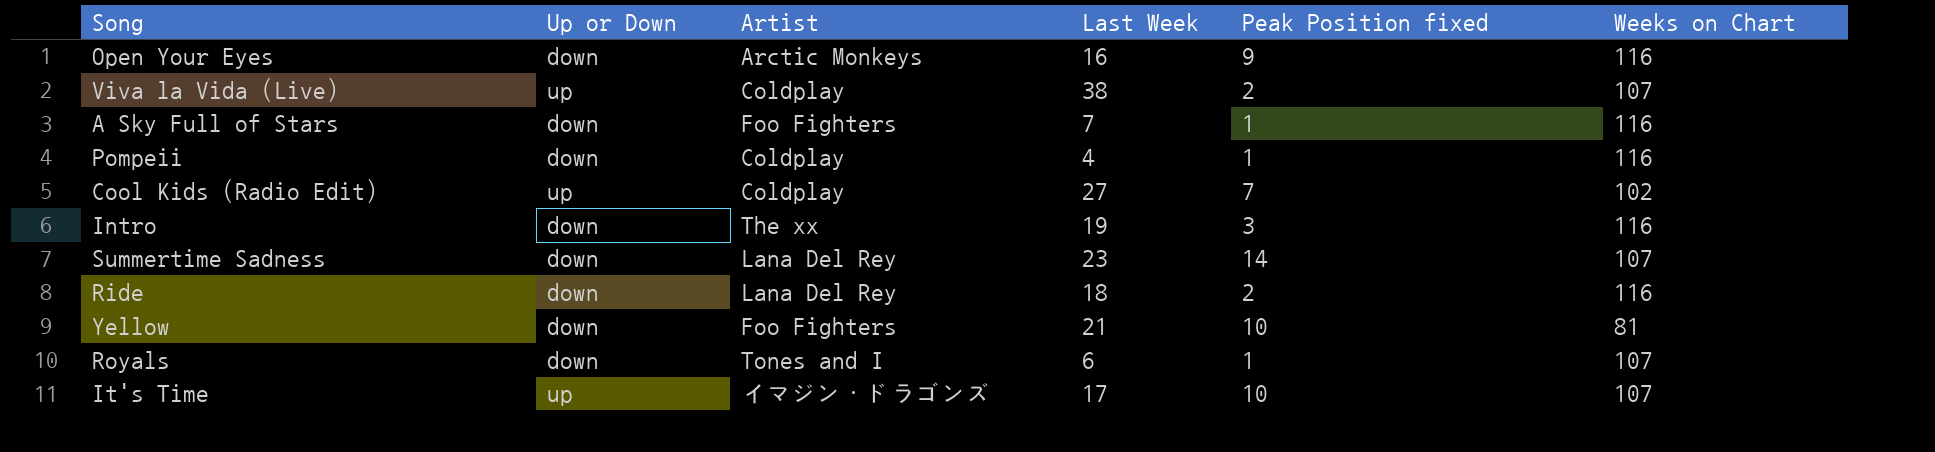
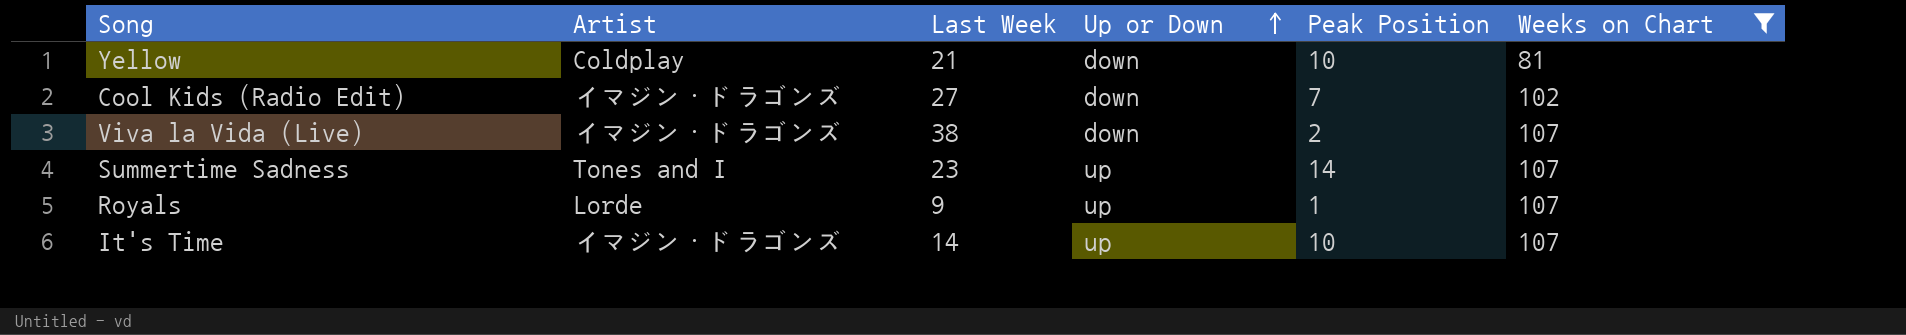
filter: none -> Weeks on Chart != 116
row order: none -> Up or Down ascending
column Up or Down | position: 2 -> 4
column name: Peak Position fixed -> Peak Position
Yellow | Artist: Foo Fighters -> Coldplay
Cool Kids (Radio Edit) | Artist: Coldplay -> イマジン・ドラゴンズ
Cool Kids (Radio Edit) | Up or Down: up -> down
Viva la Vida (Live) | Artist: Coldplay -> イマジン・ドラゴンズ
Viva la Vida (Live) | Up or Down: up -> down
Summertime Sadness | Artist: Lana Del Rey -> Tones and I
Summertime Sadness | Up or Down: down -> up
Royals | Artist: Tones and I -> Lorde
Royals | Last Week: 6 -> 9
Royals | Up or Down: down -> up
It's Time | Last Week: 17 -> 14

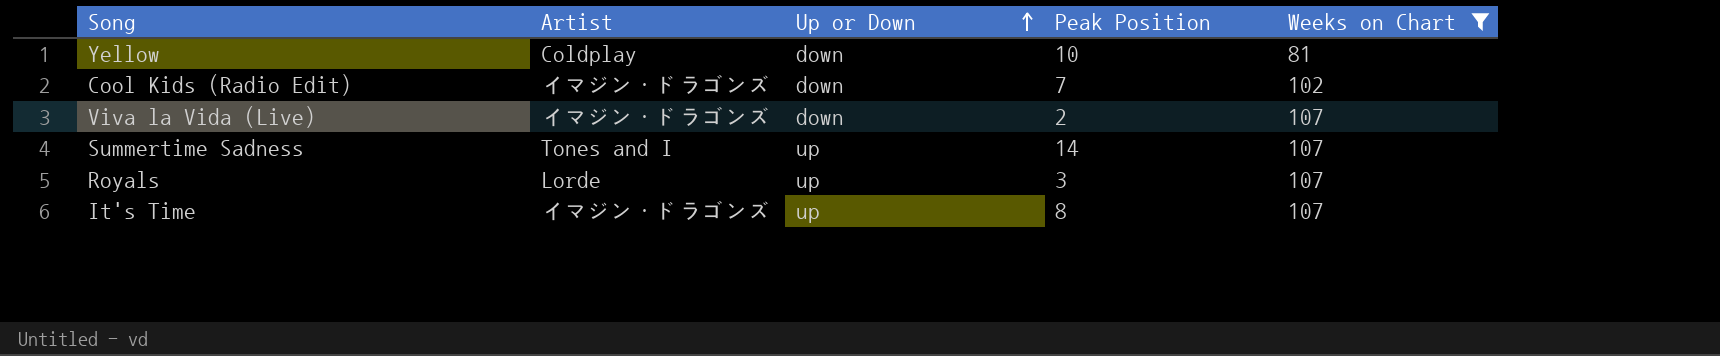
column Last Week | position: 3 -> none
Royals | Peak Position: 1 -> 3
It's Time | Peak Position: 10 -> 8

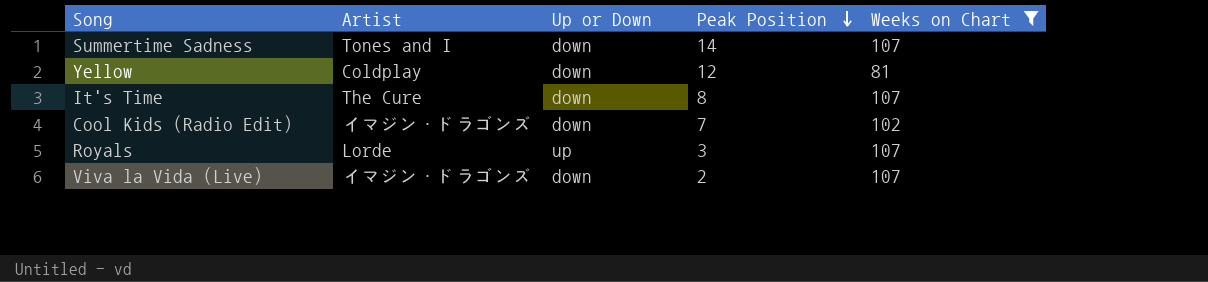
row order: Up or Down ascending -> Peak Position descending
Summertime Sadness | Up or Down: up -> down
Yellow | Peak Position: 10 -> 12
It's Time | Artist: イマジン・ドラゴンズ -> The Cure
It's Time | Up or Down: up -> down

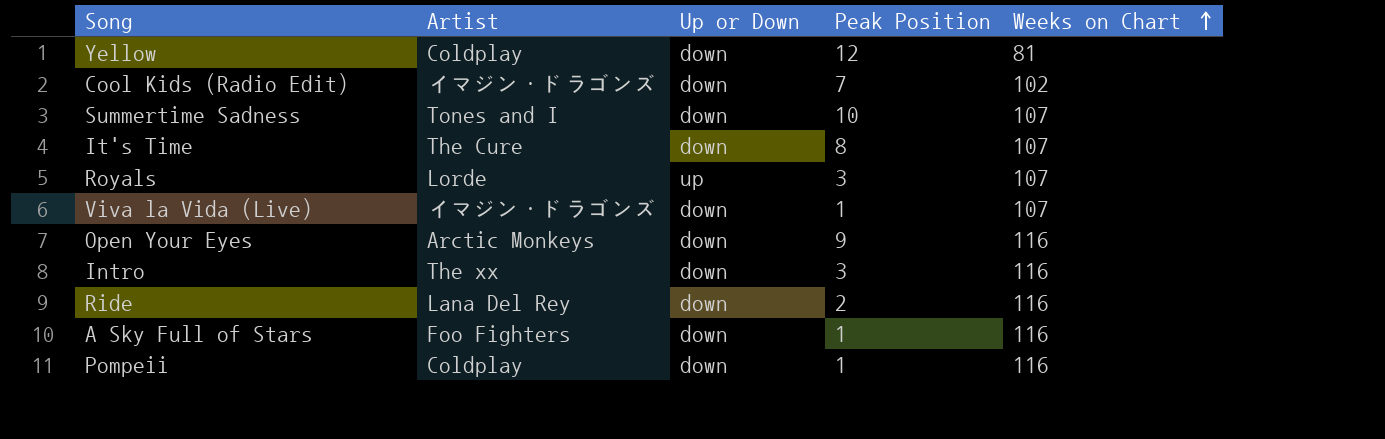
filter: Weeks on Chart != 116 -> none
row order: Peak Position descending -> Weeks on Chart ascending
Summertime Sadness | Peak Position: 14 -> 10
Viva la Vida (Live) | Peak Position: 2 -> 1

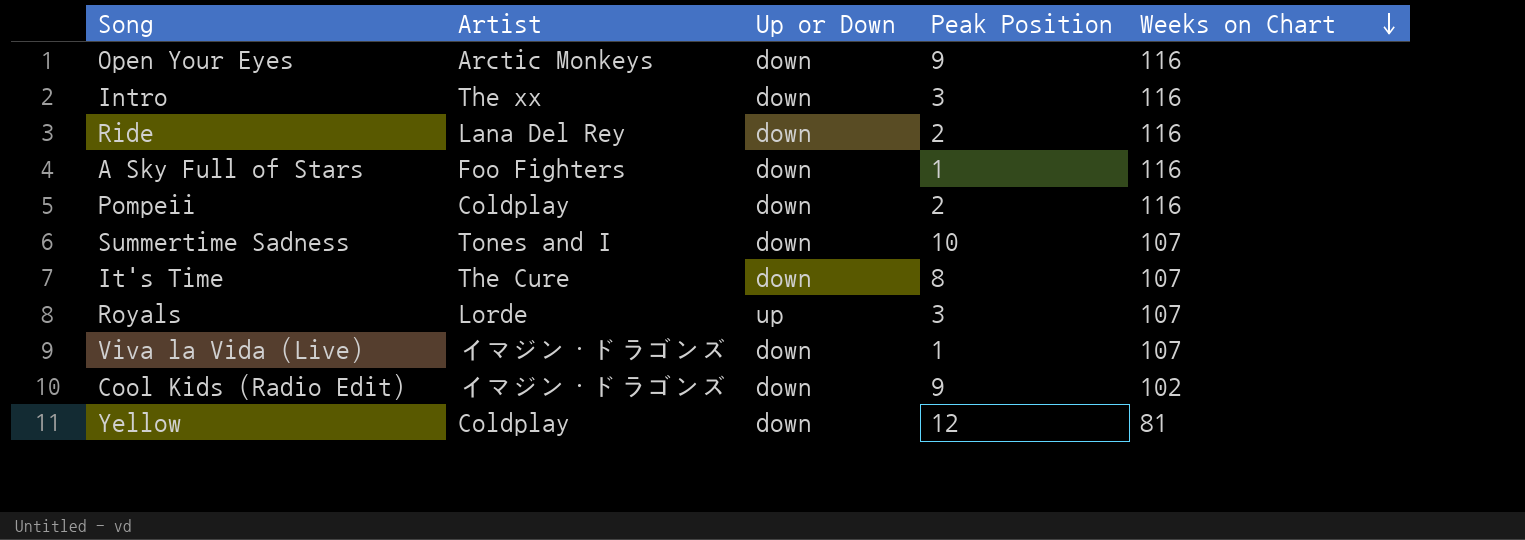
row order: Weeks on Chart ascending -> Weeks on Chart descending
Pompeii | Peak Position: 1 -> 2
Cool Kids (Radio Edit) | Peak Position: 7 -> 9

